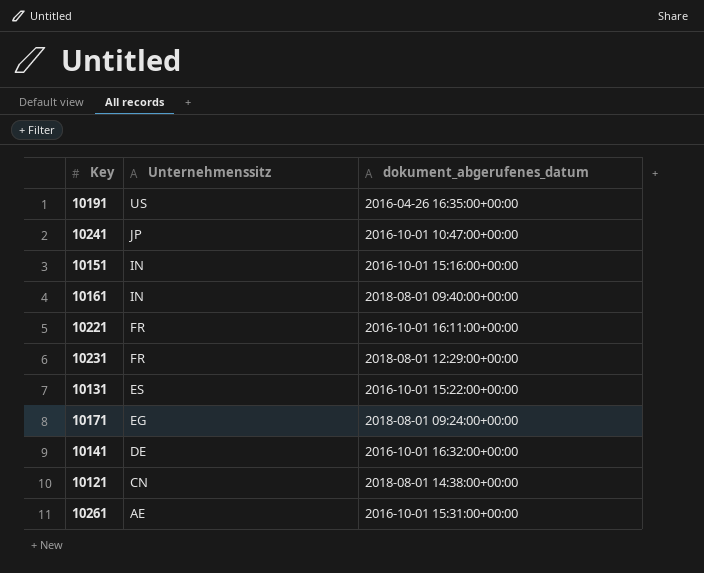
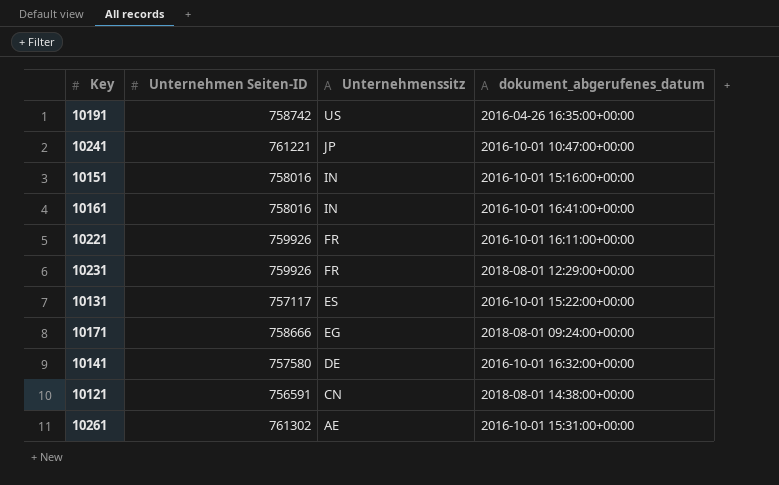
column Unternehmen Seiten-ID | position: none -> 2
10161 | dokument_abgerufenes_datum: 2018-08-01 09:40:00+00:00 -> 2016-10-01 16:41:00+00:00

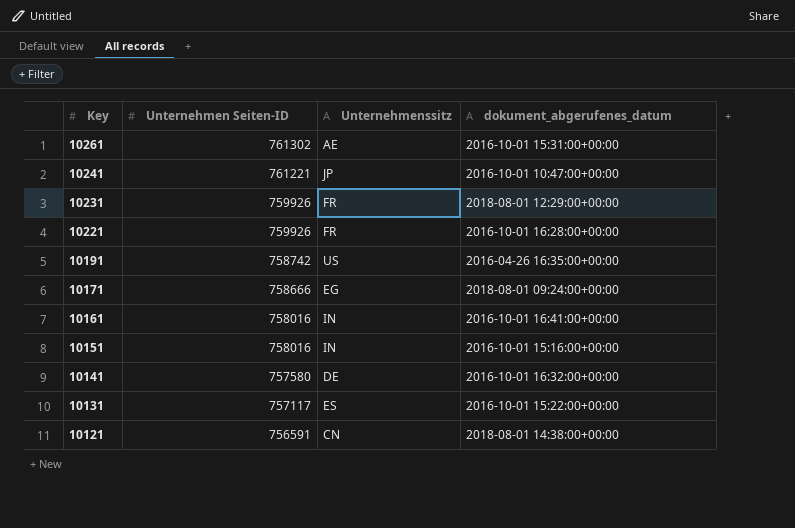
row order: Unternehmenssitz descending -> Key descending
10221 | dokument_abgerufenes_datum: 2016-10-01 16:11:00+00:00 -> 2016-10-01 16:28:00+00:00

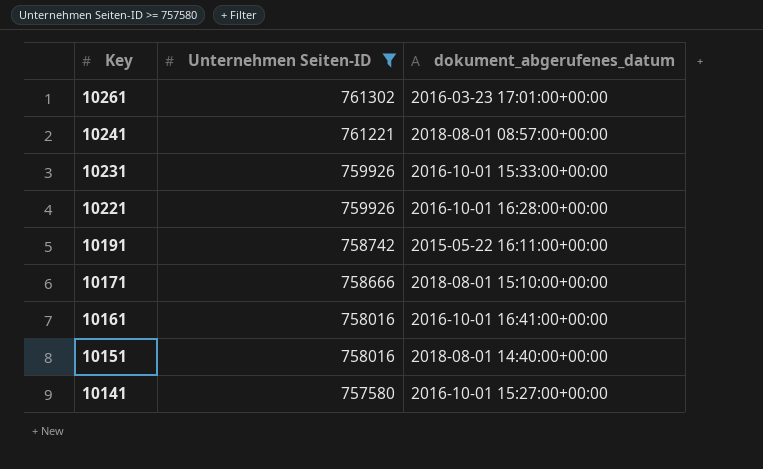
filter: none -> Unternehmen Seiten-ID >= 757580
column Unternehmenssitz | position: 3 -> none
10261 | dokument_abgerufenes_datum: 2016-10-01 15:31:00+00:00 -> 2016-03-23 17:01:00+00:00
10241 | dokument_abgerufenes_datum: 2016-10-01 10:47:00+00:00 -> 2018-08-01 08:57:00+00:00
10231 | dokument_abgerufenes_datum: 2018-08-01 12:29:00+00:00 -> 2016-10-01 15:33:00+00:00
10191 | dokument_abgerufenes_datum: 2016-04-26 16:35:00+00:00 -> 2015-05-22 16:11:00+00:00
10171 | dokument_abgerufenes_datum: 2018-08-01 09:24:00+00:00 -> 2018-08-01 15:10:00+00:00
10151 | dokument_abgerufenes_datum: 2016-10-01 15:16:00+00:00 -> 2018-08-01 14:40:00+00:00
10141 | dokument_abgerufenes_datum: 2016-10-01 16:32:00+00:00 -> 2016-10-01 15:27:00+00:00

